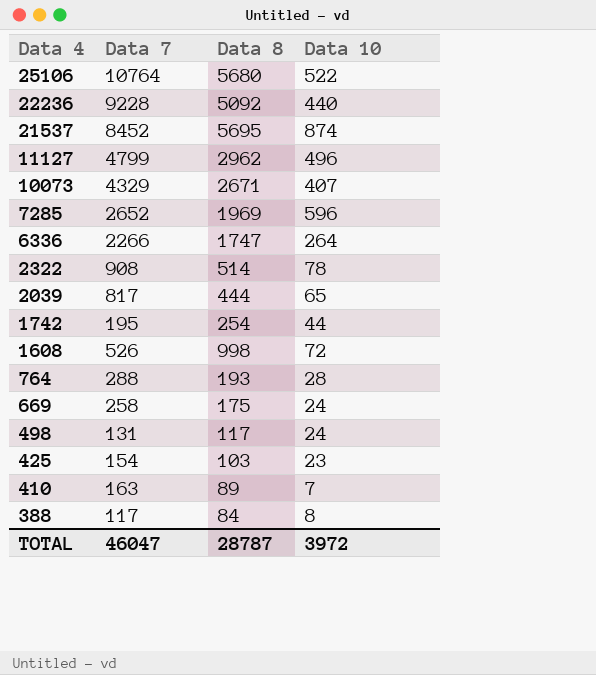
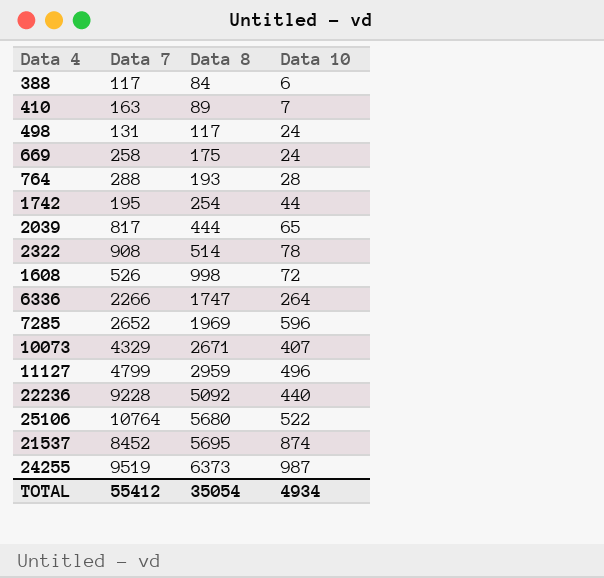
row order: Data 4 descending -> Data 8 ascending
row 425: 154 | 103 | 23 -> none
388 | Data 10: 8 -> 6
11127 | Data 8: 2962 -> 2959
row 24255: none -> 9519 | 6373 | 987
TOTAL | Data 7: 46047 -> 55412
TOTAL | Data 8: 28787 -> 35054
TOTAL | Data 10: 3972 -> 4934

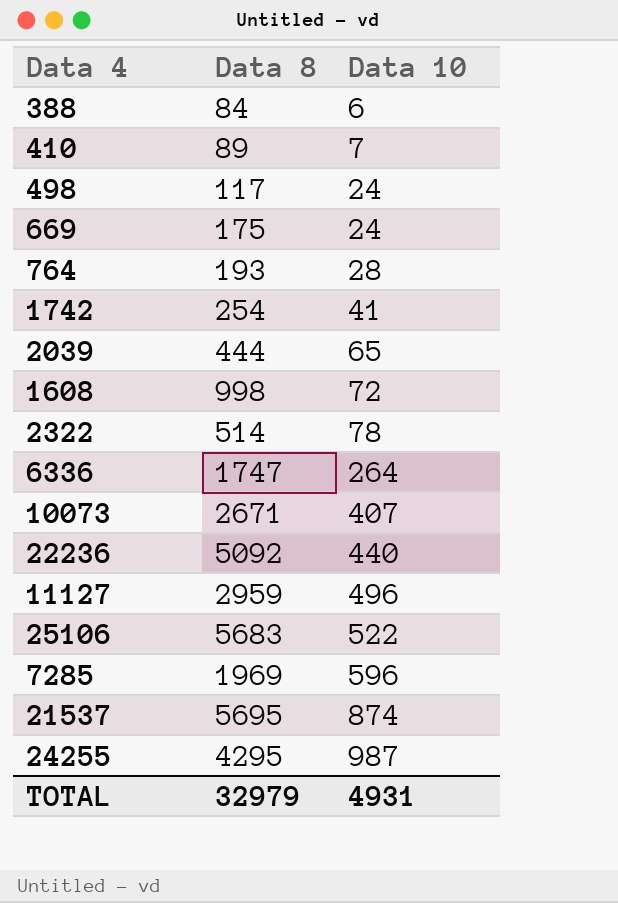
row order: Data 8 ascending -> Data 10 ascending
column Data 7 | position: 2 -> none
1742 | Data 10: 44 -> 41
25106 | Data 8: 5680 -> 5683
24255 | Data 8: 6373 -> 4295
TOTAL | Data 8: 35054 -> 32979
TOTAL | Data 10: 4934 -> 4931

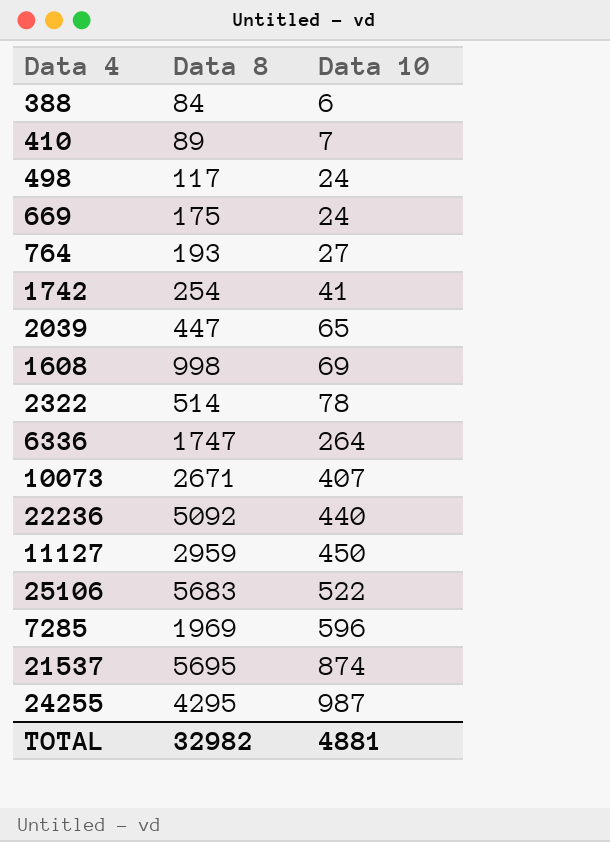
764 | Data 10: 28 -> 27
2039 | Data 8: 444 -> 447
1608 | Data 10: 72 -> 69
11127 | Data 10: 496 -> 450
TOTAL | Data 8: 32979 -> 32982
TOTAL | Data 10: 4931 -> 4881

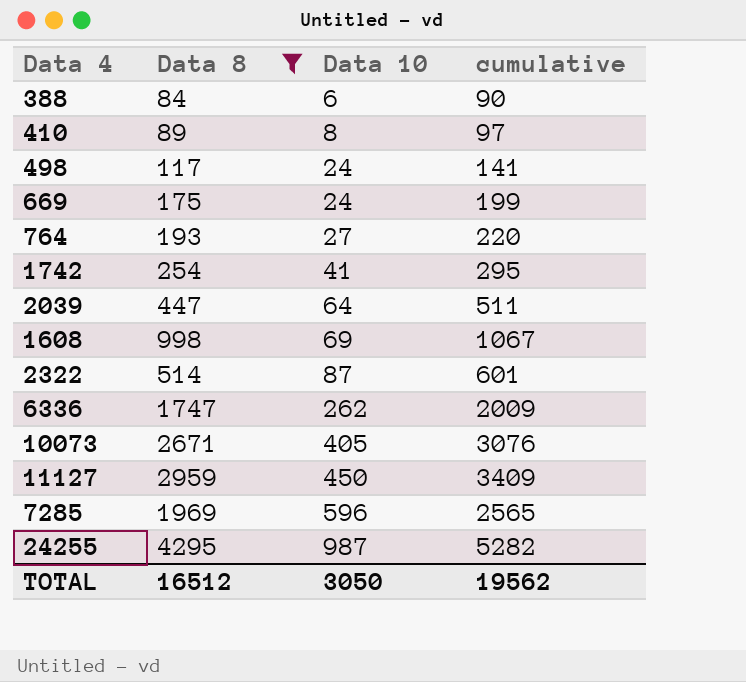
filter: none -> Data 8 <= 4295
column cumulative | formula: none -> [Data 8] + [Data 10]
410 | Data 10: 7 -> 8
2039 | Data 10: 65 -> 64
2322 | Data 10: 78 -> 87
6336 | Data 10: 264 -> 262
10073 | Data 10: 407 -> 405
TOTAL | Data 8: 32982 -> 16512
TOTAL | Data 10: 4881 -> 3050

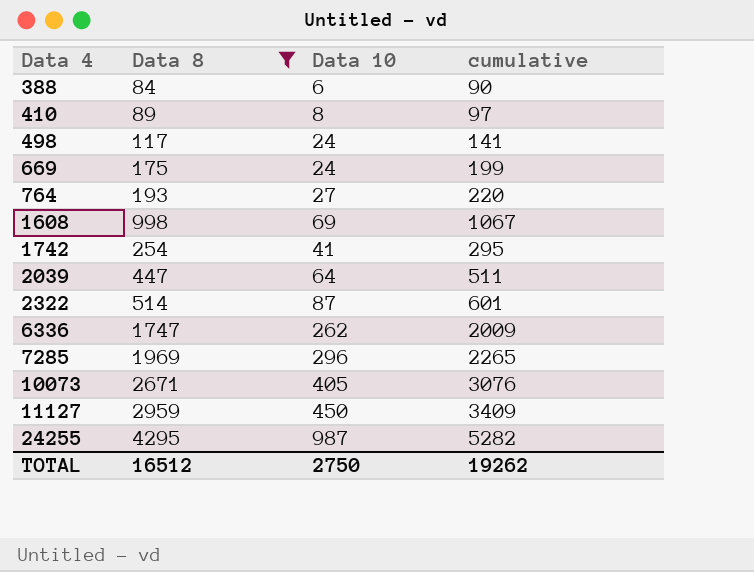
row order: Data 10 ascending -> Data 4 ascending
7285 | Data 10: 596 -> 296
7285 | cumulative: 2565 -> 2265
TOTAL | Data 10: 3050 -> 2750
TOTAL | cumulative: 19562 -> 19262

